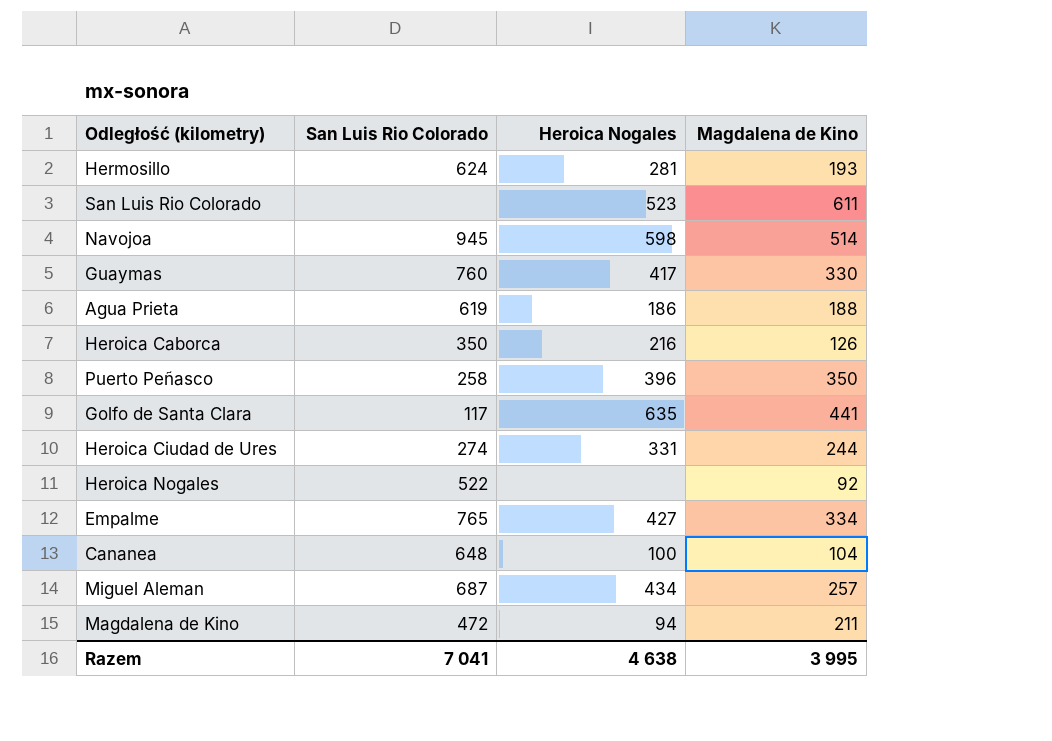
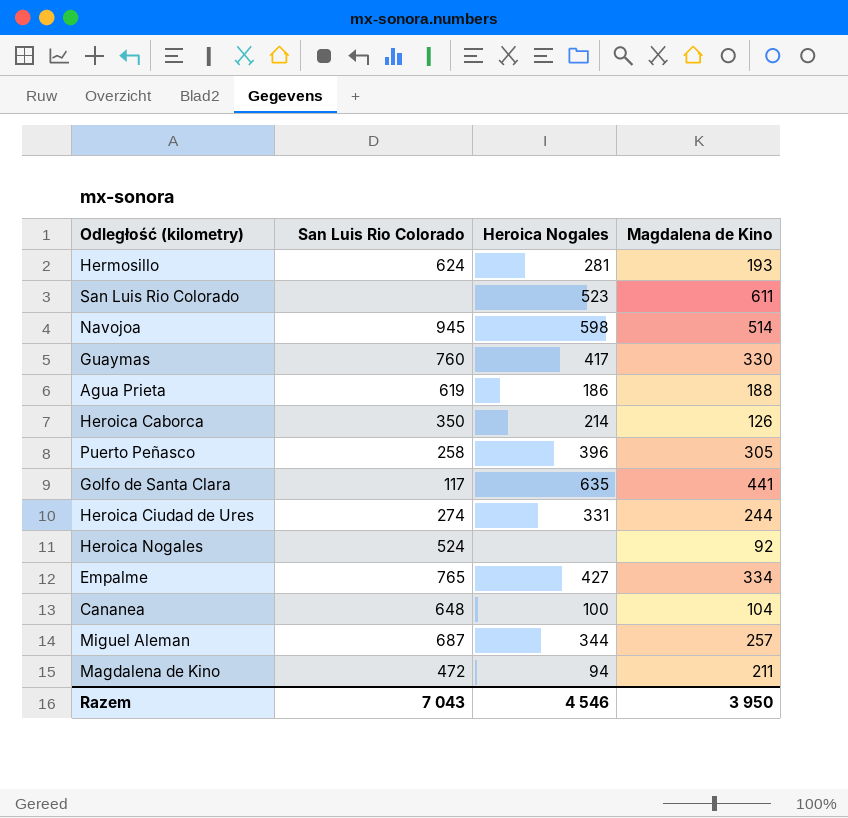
Heroica Caborca | Heroica Nogales: 216 -> 214
Puerto Peñasco | Magdalena de Kino: 350 -> 305
Heroica Nogales | San Luis Rio Colorado: 522 -> 524
Miguel Aleman | Heroica Nogales: 434 -> 344
Razem | San Luis Rio Colorado: 7 041 -> 7 043
Razem | Heroica Nogales: 4 638 -> 4 546
Razem | Magdalena de Kino: 3 995 -> 3 950

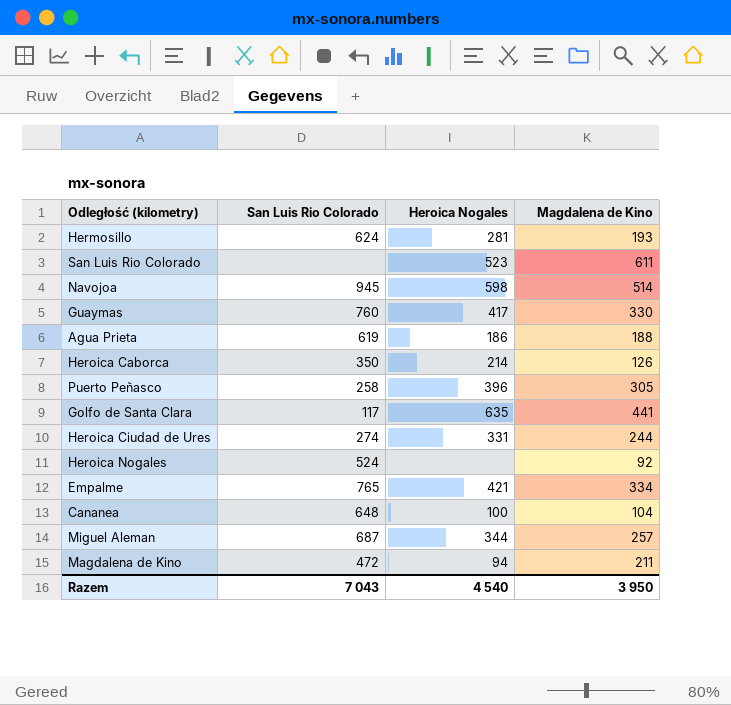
Empalme | Heroica Nogales: 427 -> 421
Razem | Heroica Nogales: 4 546 -> 4 540

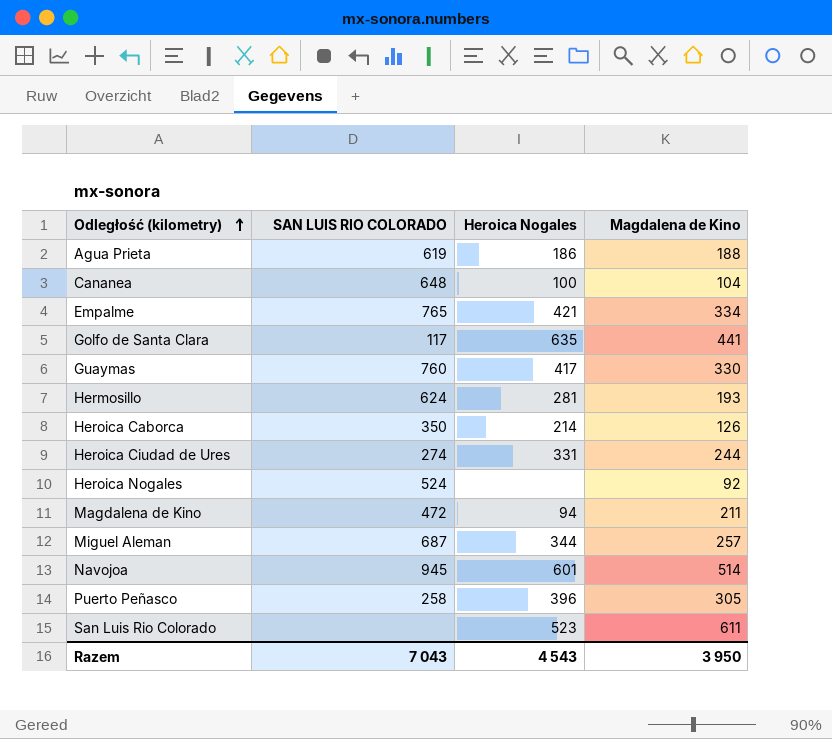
row order: none -> Odległość (kilometry) ascending
column name: San Luis Rio Colorado -> SAN LUIS RIO COLORADO
Navojoa | Heroica Nogales: 598 -> 601
Razem | Heroica Nogales: 4 540 -> 4 543

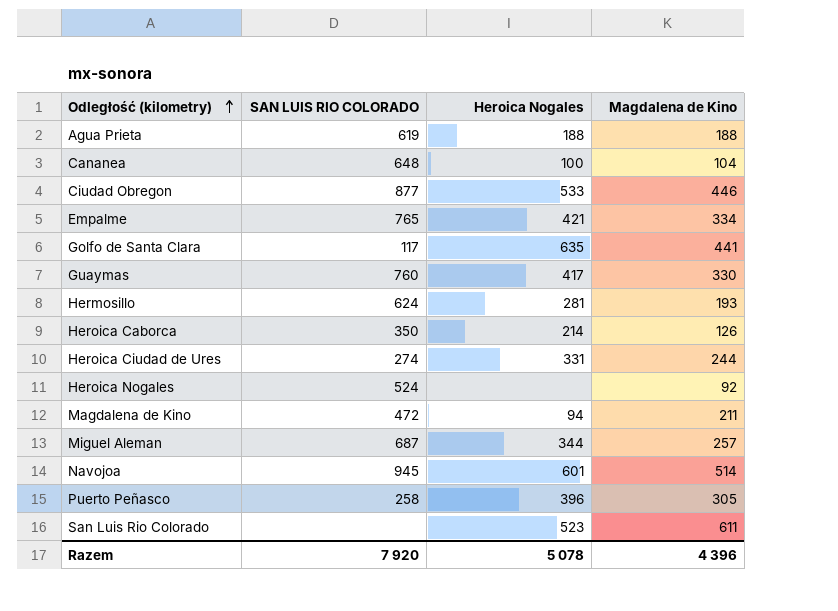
Agua Prieta | Heroica Nogales: 186 -> 188
row Ciudad Obregon: none -> 877 | 533 | 446
Razem | SAN LUIS RIO COLORADO: 7 043 -> 7 920
Razem | Heroica Nogales: 4 543 -> 5 078
Razem | Magdalena de Kino: 3 950 -> 4 396

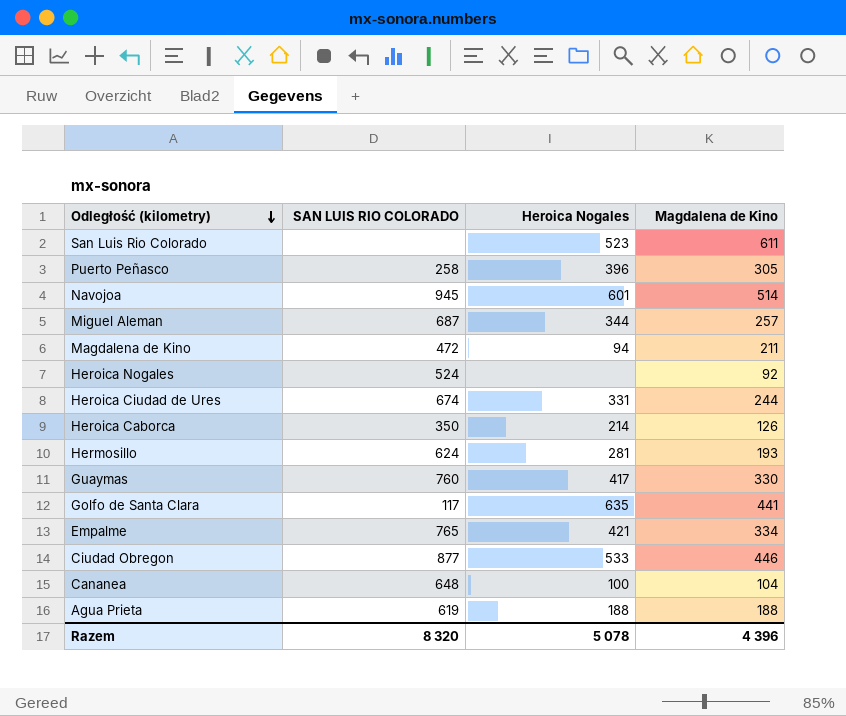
row order: Odległość (kilometry) ascending -> Odległość (kilometry) descending
Heroica Ciudad de Ures | SAN LUIS RIO COLORADO: 274 -> 674
Razem | SAN LUIS RIO COLORADO: 7 920 -> 8 320

